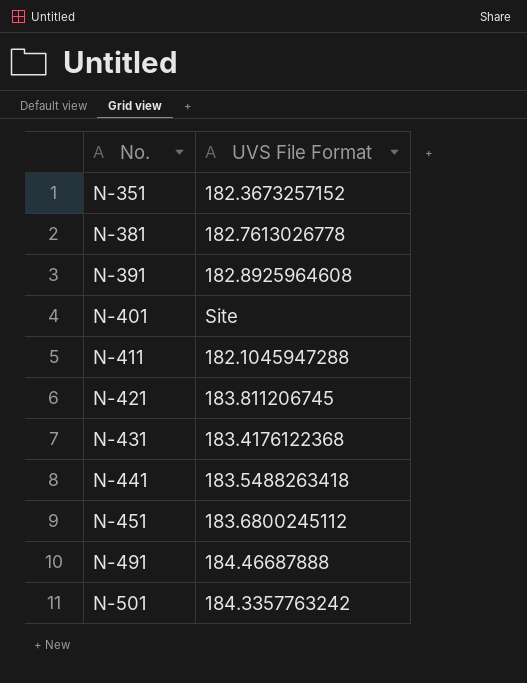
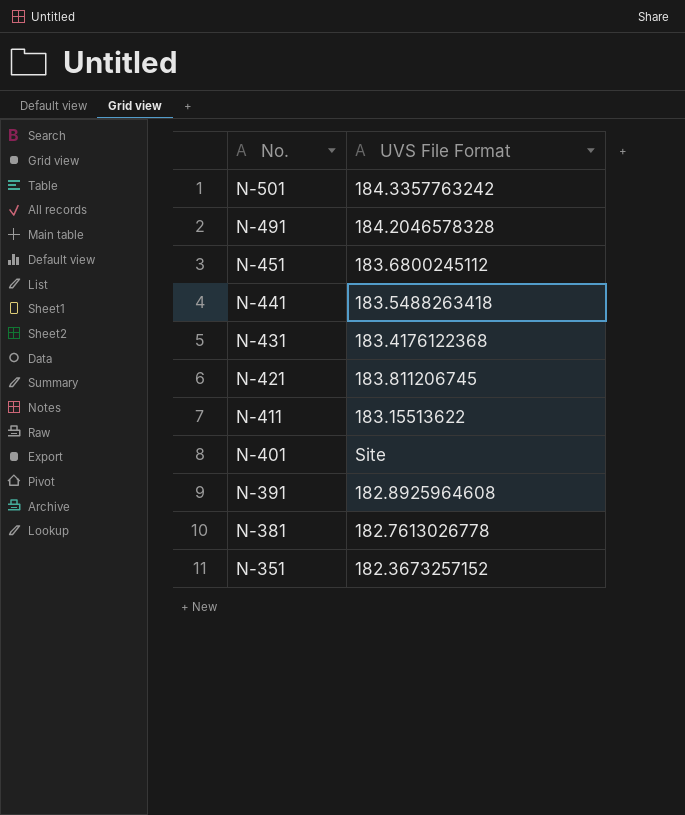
row order: No. ascending -> No. descending
N-491 | UVS File Format: 184.46687888 -> 184.2046578328
N-411 | UVS File Format: 182.1045947288 -> 183.15513622

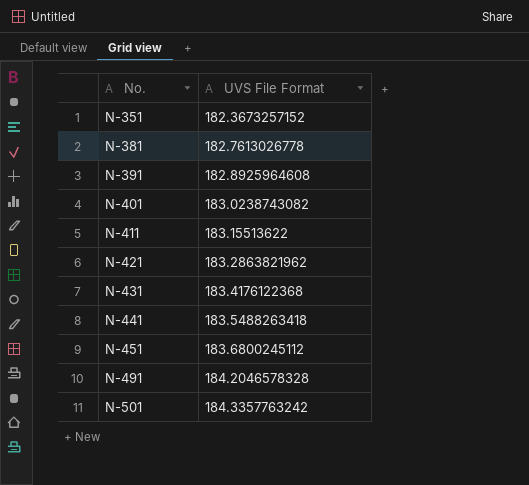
row order: No. descending -> No. ascending
N-401 | UVS File Format: Site -> 183.0238743082
N-421 | UVS File Format: 183.811206745 -> 183.2863821962

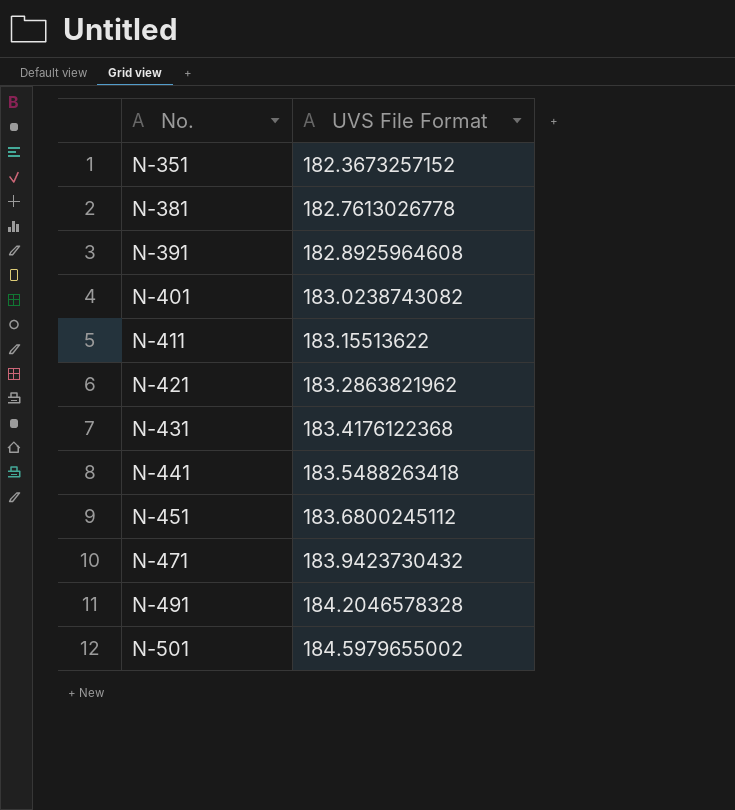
row N-471: none -> 183.9423730432
N-501 | UVS File Format: 184.3357763242 -> 184.5979655002

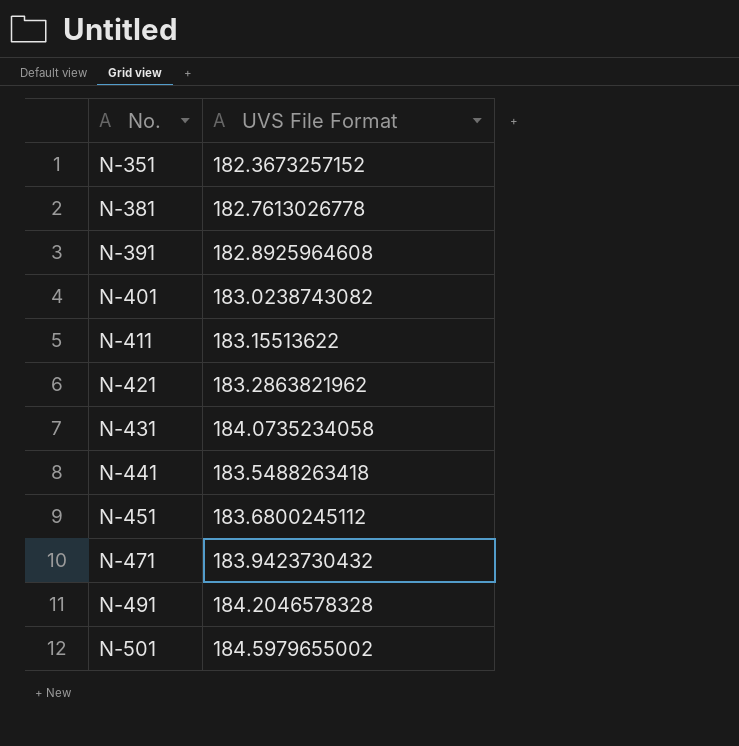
N-431 | UVS File Format: 183.4176122368 -> 184.0735234058

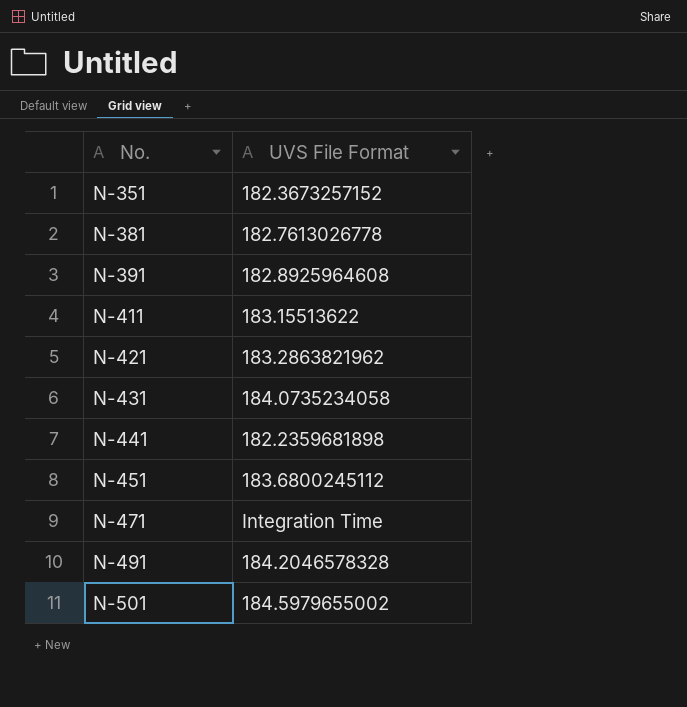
row N-401: 183.0238743082 -> none
N-441 | UVS File Format: 183.5488263418 -> 182.2359681898
N-471 | UVS File Format: 183.9423730432 -> Integration Time

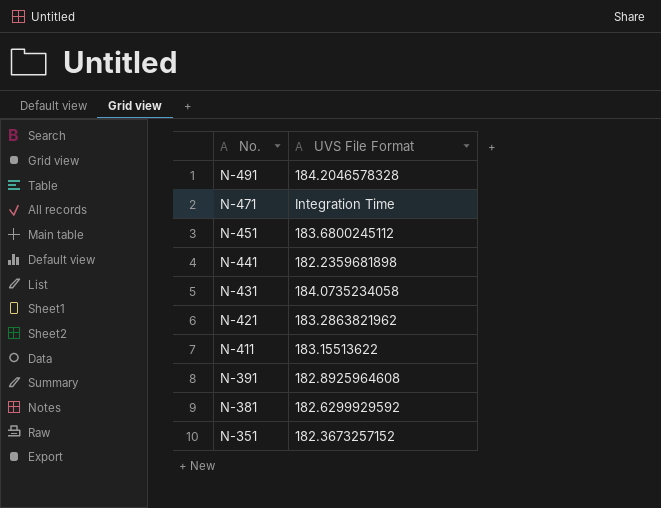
row order: No. ascending -> No. descending
row N-501: 184.5979655002 -> none
N-381 | UVS File Format: 182.7613026778 -> 182.6299929592

